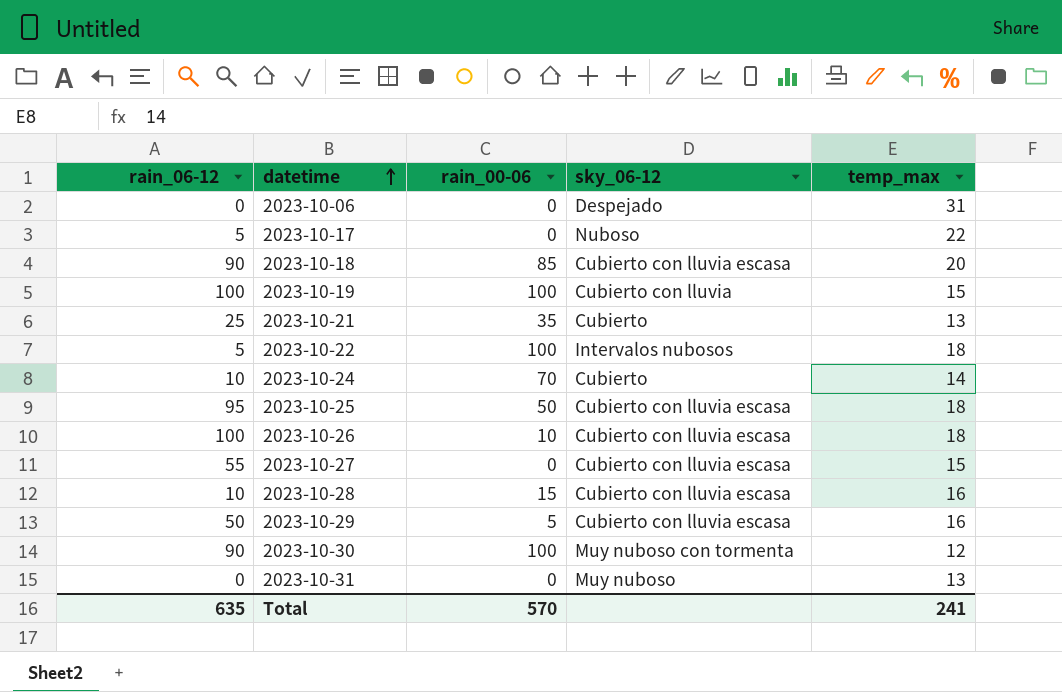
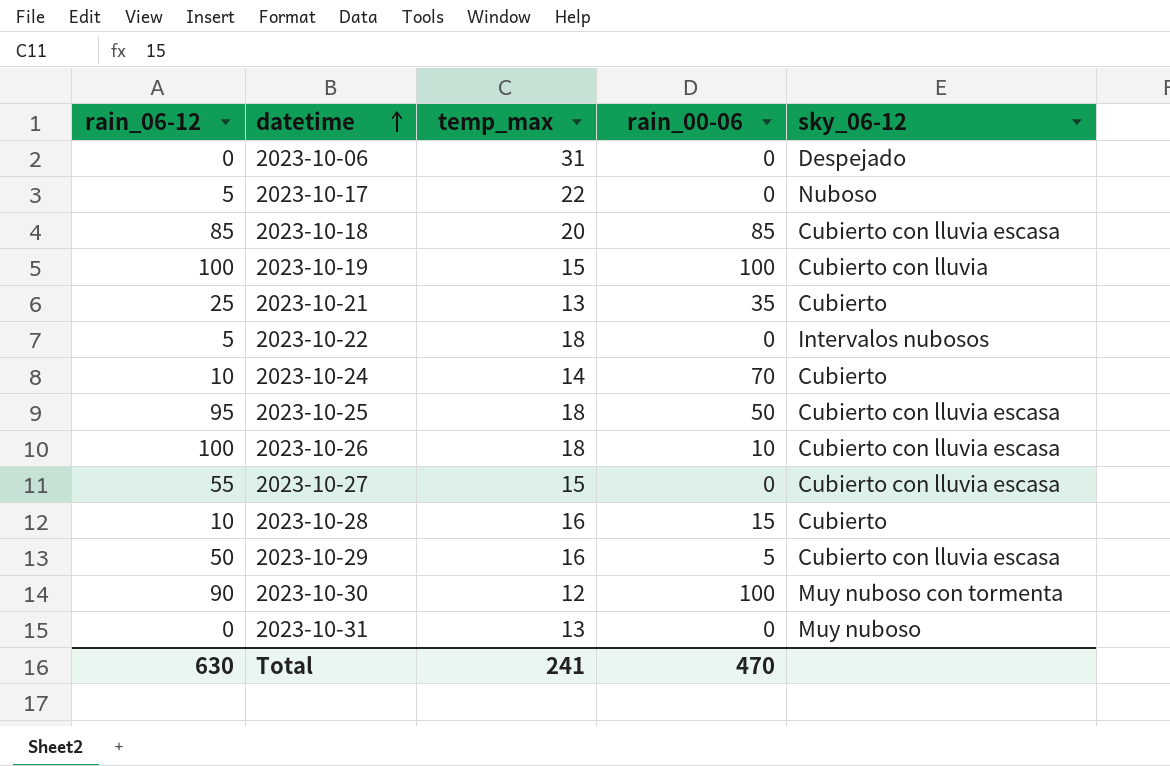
column temp_max | position: 5 -> 3
2023-10-18 | rain_06-12: 90 -> 85
2023-10-22 | rain_00-06: 100 -> 0
2023-10-28 | sky_06-12: Cubierto con lluvia escasa -> Cubierto
Total | rain_06-12: 635 -> 630
Total | rain_00-06: 570 -> 470

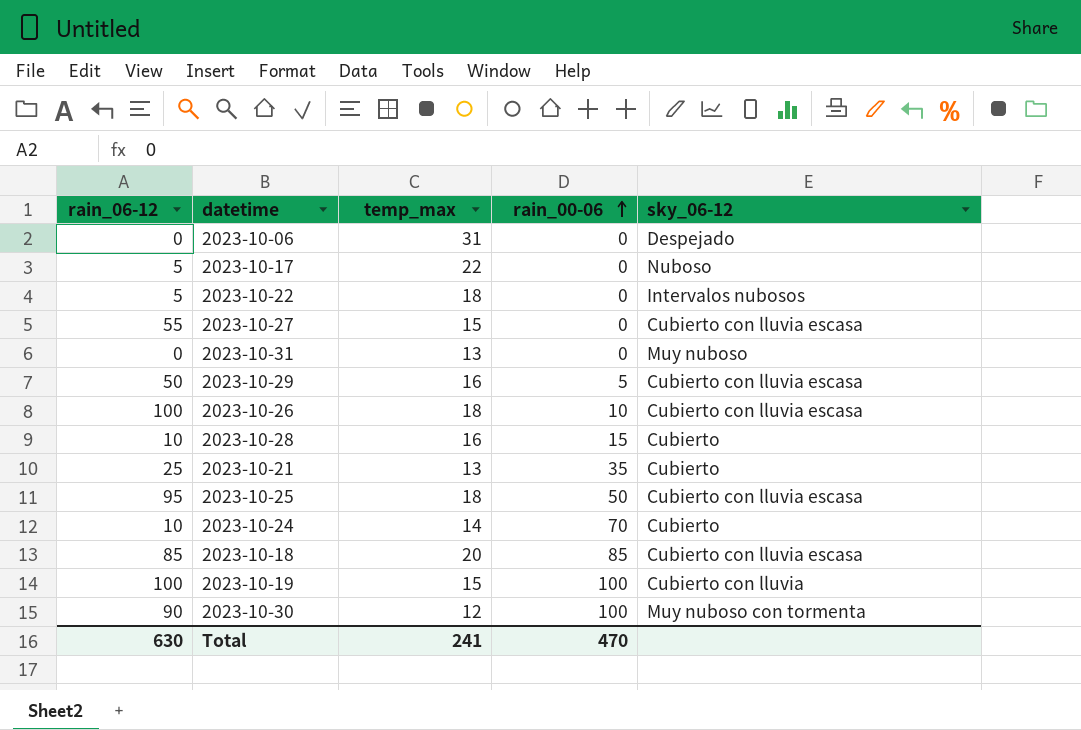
row order: datetime ascending -> rain_00-06 ascending

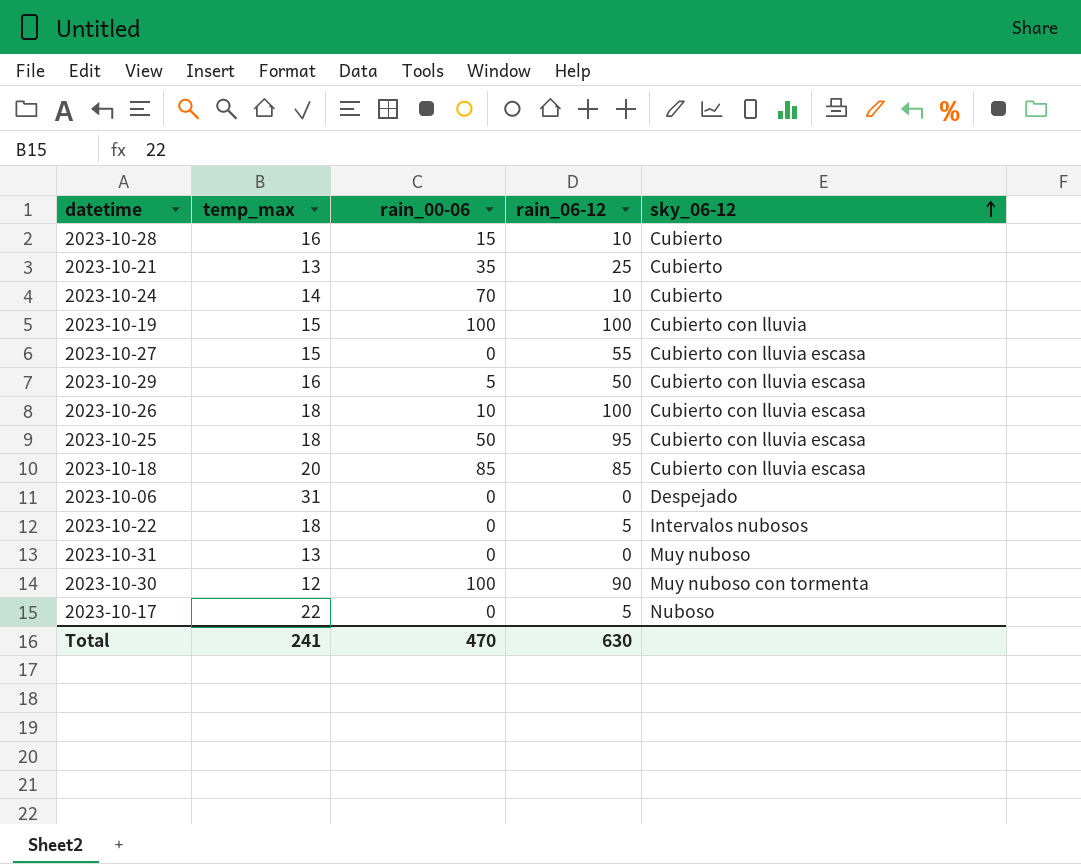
row order: rain_00-06 ascending -> sky_06-12 ascending
column rain_06-12 | position: 1 -> 4

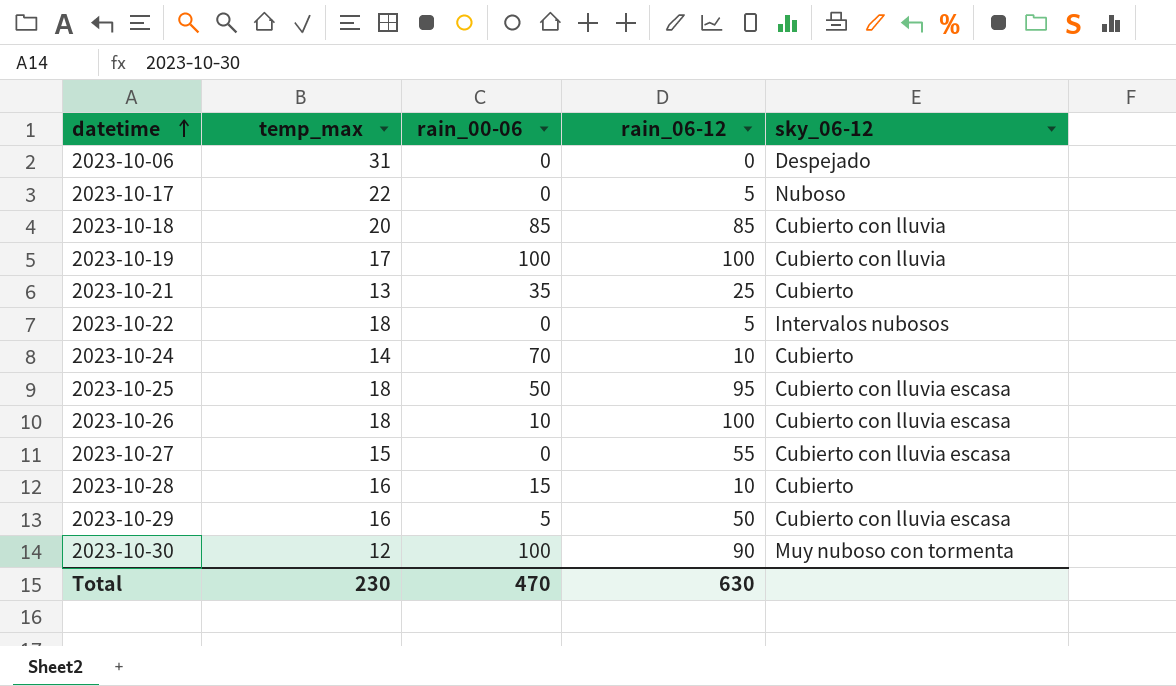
row order: sky_06-12 ascending -> datetime ascending
row 2023-10-31: 13 | 0 | 0 | Muy nuboso -> none
2023-10-18 | sky_06-12: Cubierto con lluvia escasa -> Cubierto con lluvia
2023-10-19 | temp_max: 15 -> 17
Total | temp_max: 241 -> 230

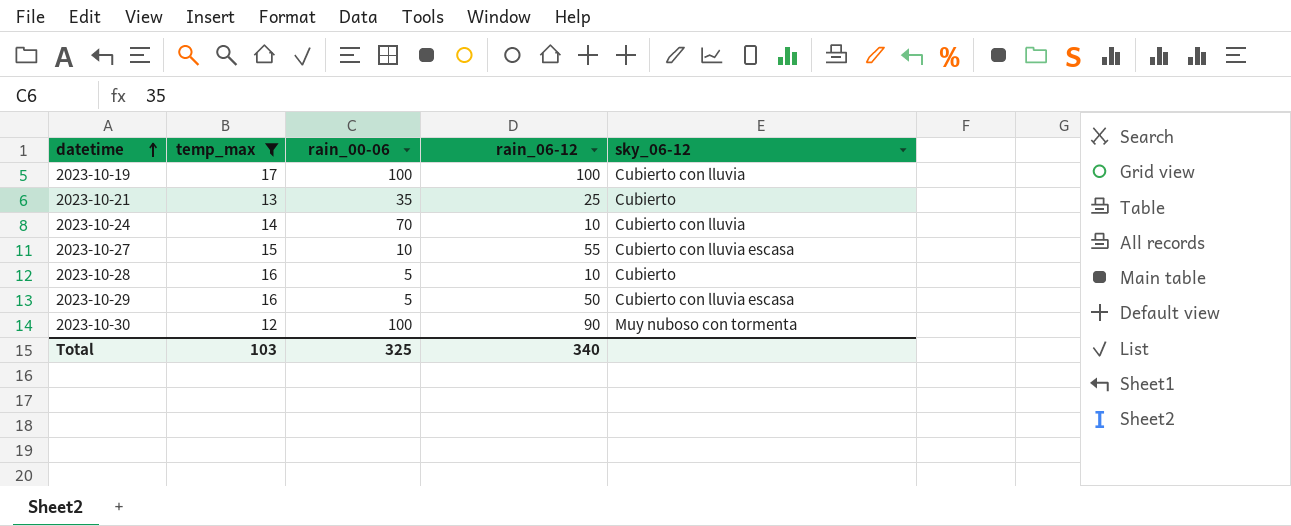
filter: none -> temp_max <= 17
2023-10-24 | sky_06-12: Cubierto -> Cubierto con lluvia
2023-10-27 | rain_00-06: 0 -> 10
2023-10-28 | rain_00-06: 15 -> 5
Total | temp_max: 230 -> 103
Total | rain_00-06: 470 -> 325
Total | rain_06-12: 630 -> 340

